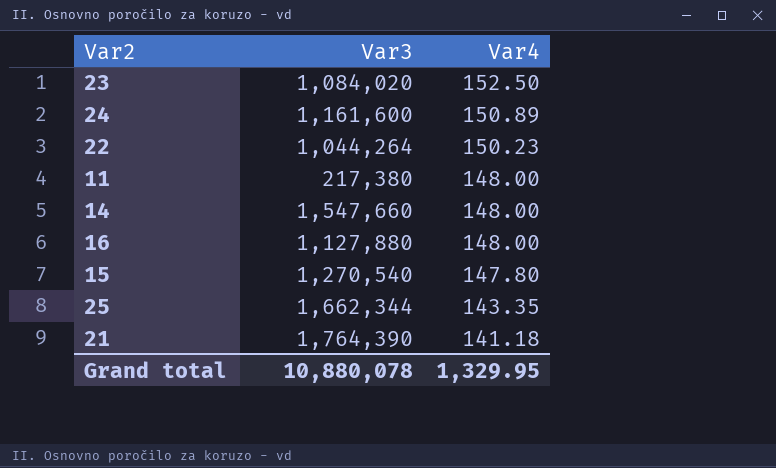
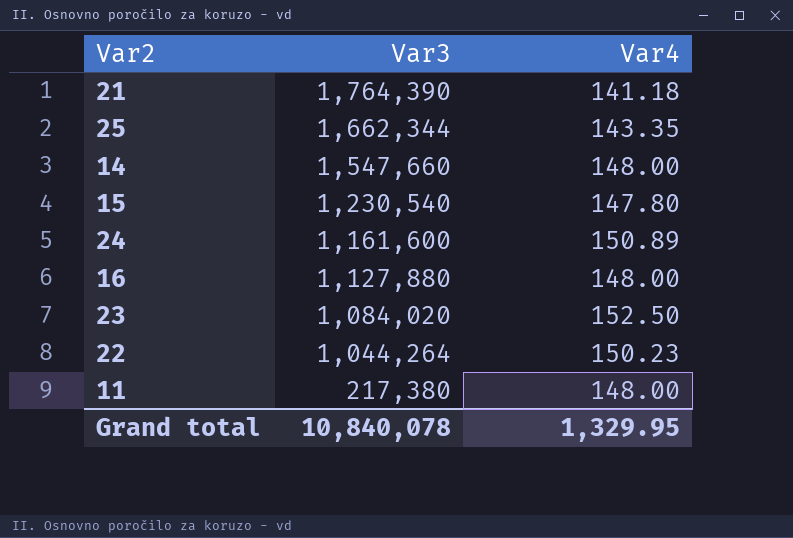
row order: Var4 descending -> Var3 descending
15 | Var3: 1,270,540 -> 1,230,540
Grand total | Var3: 10,880,078 -> 10,840,078

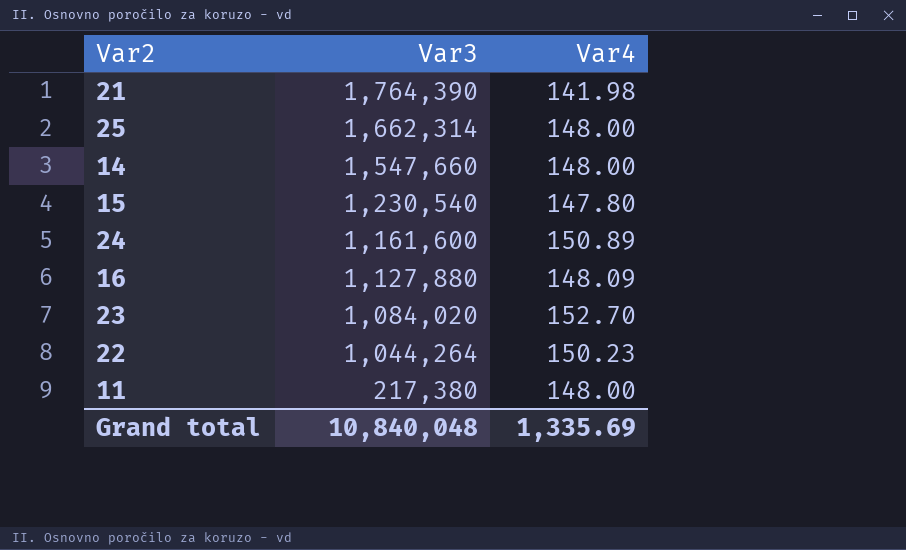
21 | Var4: 141.18 -> 141.98
25 | Var3: 1,662,344 -> 1,662,314
25 | Var4: 143.35 -> 148.00
16 | Var4: 148.00 -> 148.09
23 | Var4: 152.50 -> 152.70
Grand total | Var3: 10,840,078 -> 10,840,048
Grand total | Var4: 1,329.95 -> 1,335.69

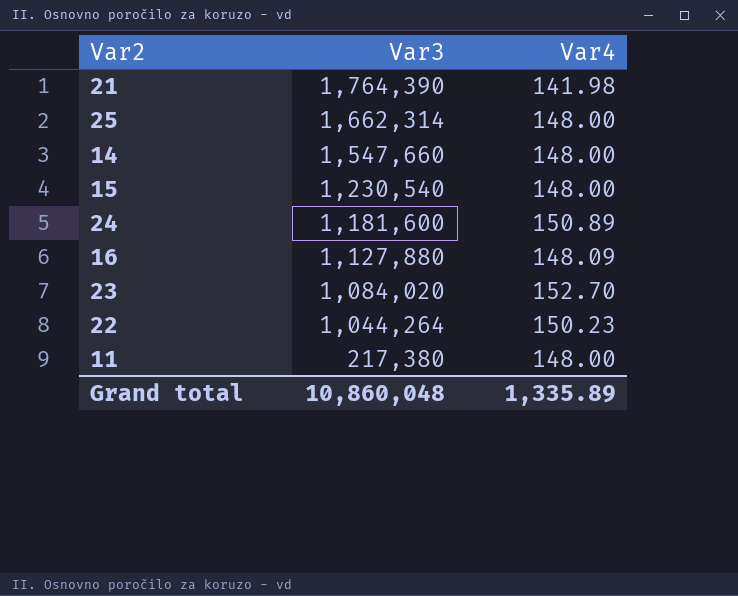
15 | Var4: 147.80 -> 148.00
24 | Var3: 1,161,600 -> 1,181,600
Grand total | Var3: 10,840,048 -> 10,860,048
Grand total | Var4: 1,335.69 -> 1,335.89

